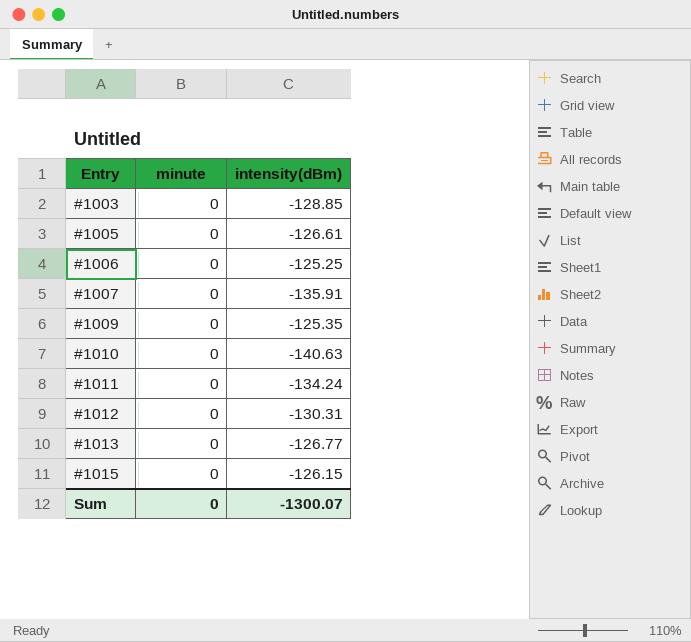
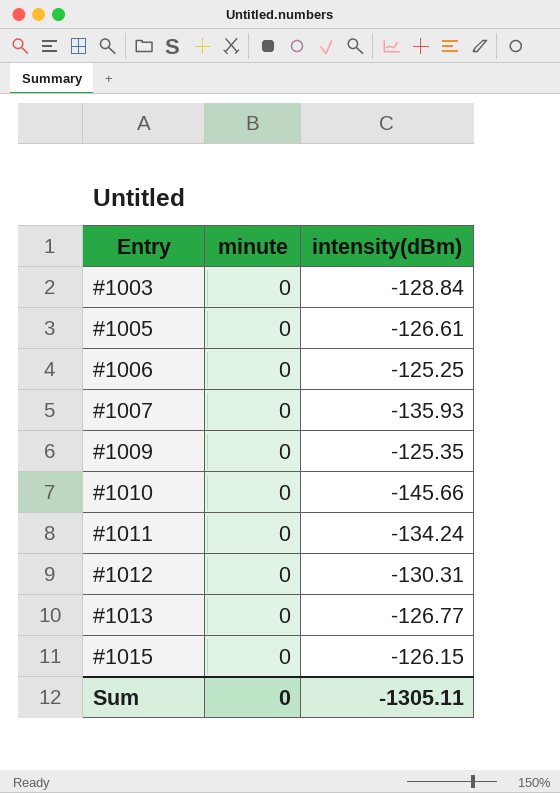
#1003 | intensity(dBm): -128.85 -> -128.84
#1007 | intensity(dBm): -135.91 -> -135.93
#1010 | intensity(dBm): -140.63 -> -145.66
Sum | intensity(dBm): -1300.07 -> -1305.11

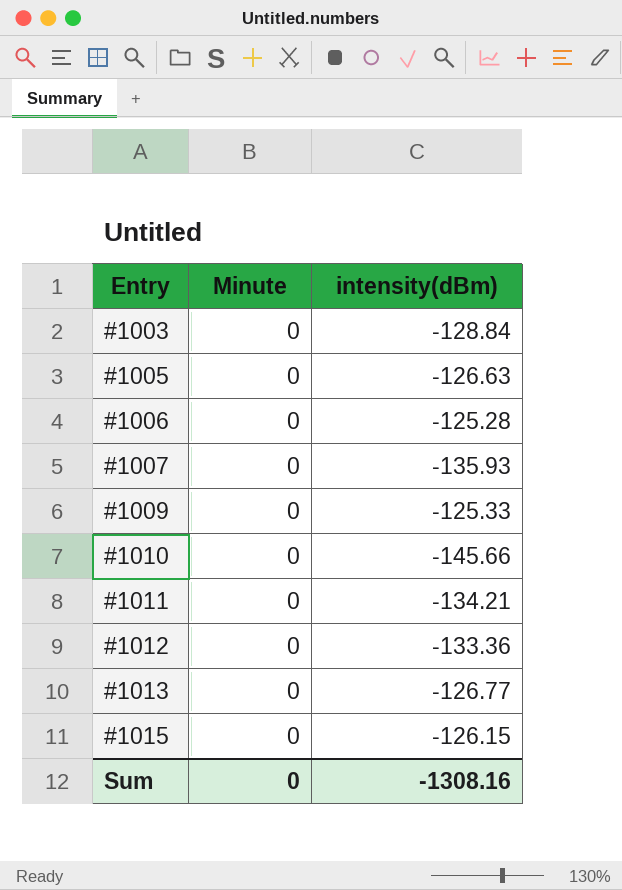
column name: minute -> Minute
#1005 | intensity(dBm): -126.61 -> -126.63
#1006 | intensity(dBm): -125.25 -> -125.28
#1009 | intensity(dBm): -125.35 -> -125.33
#1011 | intensity(dBm): -134.24 -> -134.21
#1012 | intensity(dBm): -130.31 -> -133.36
Sum | intensity(dBm): -1305.11 -> -1308.16

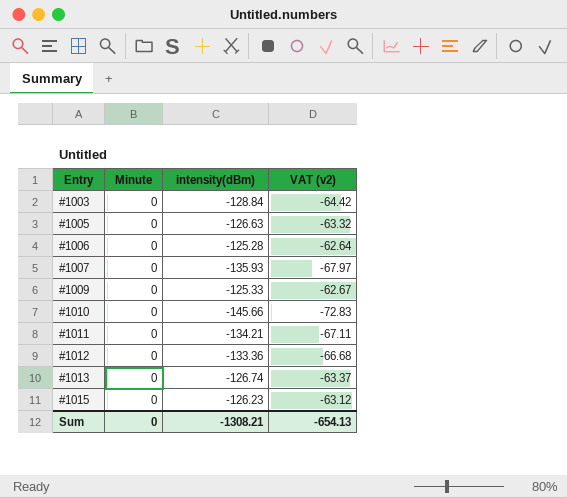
column VAT (v2) | formula: none -> [intensity(dBm)] * 0.5
#1013 | intensity(dBm): -126.77 -> -126.74
#1015 | intensity(dBm): -126.15 -> -126.23
Sum | intensity(dBm): -1308.16 -> -1308.21

